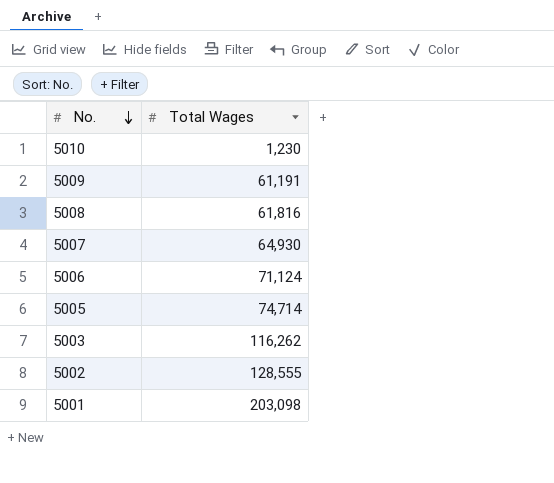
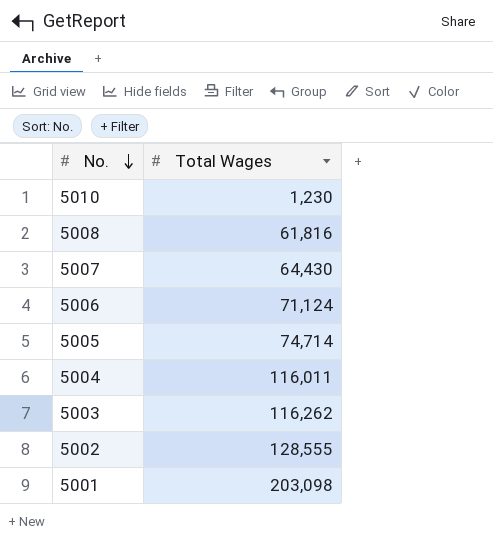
row 5009: 61,191 -> none
5007 | Total Wages: 64,930 -> 64,430
row 5004: none -> 116,011

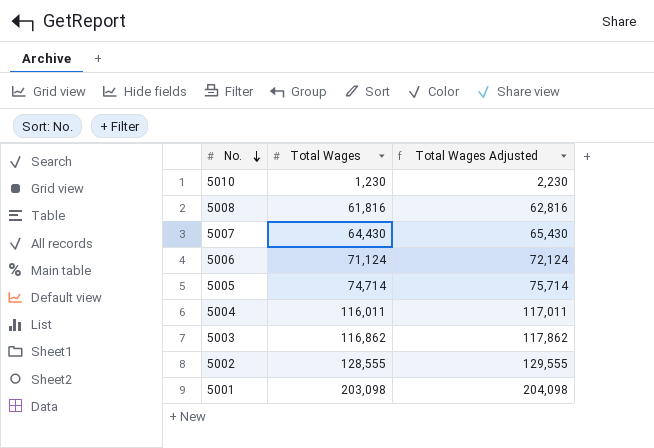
column Total Wages Adjusted | formula: none -> [Total Wages] + 1000
5003 | Total Wages: 116,262 -> 116,862

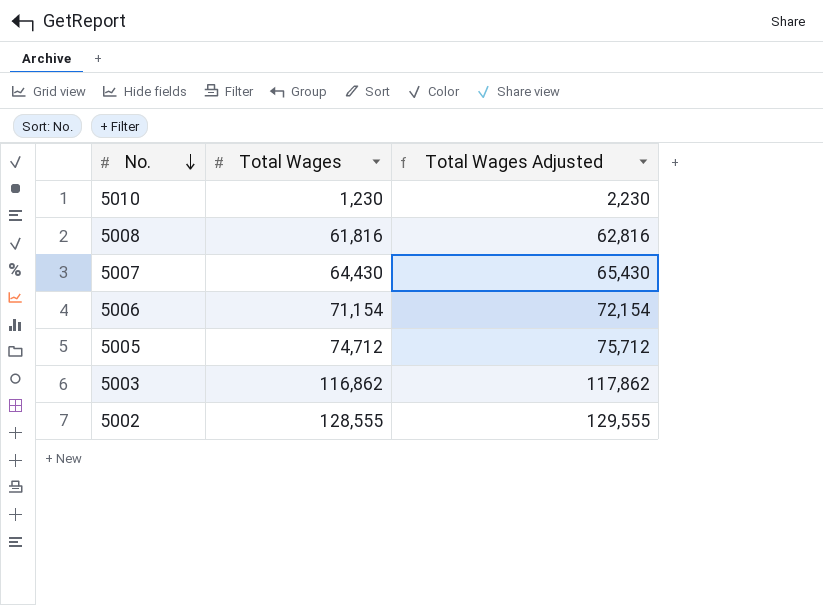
row 5004: 116,011 | 117,011 -> none
row 5001: 203,098 | 204,098 -> none
5006 | Total Wages: 71,124 -> 71,154
5006 | Total Wages Adjusted: 72,124 -> 72,154
5005 | Total Wages: 74,714 -> 74,712
5005 | Total Wages Adjusted: 75,714 -> 75,712

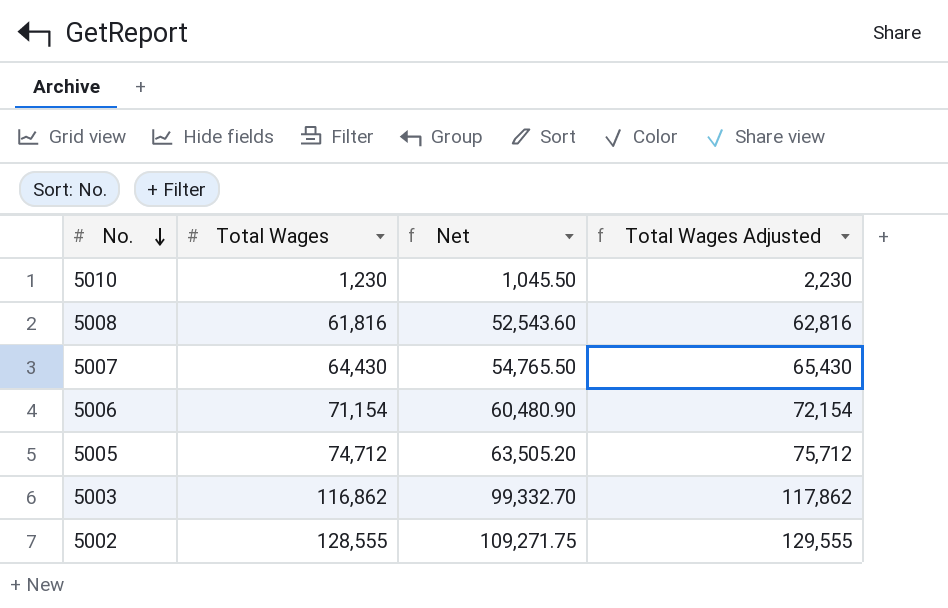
column Net | formula: none -> [Total Wages] * 0.85

